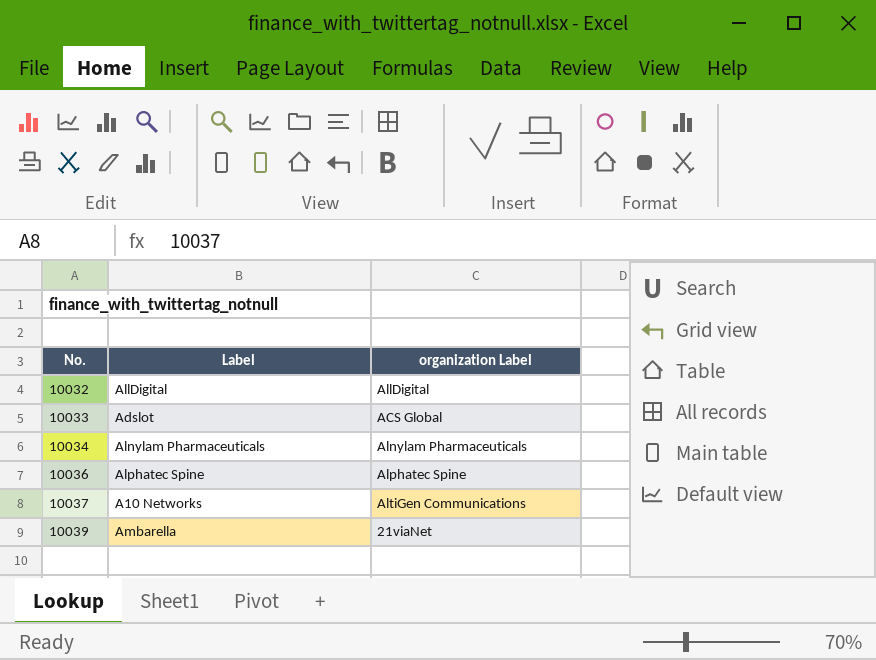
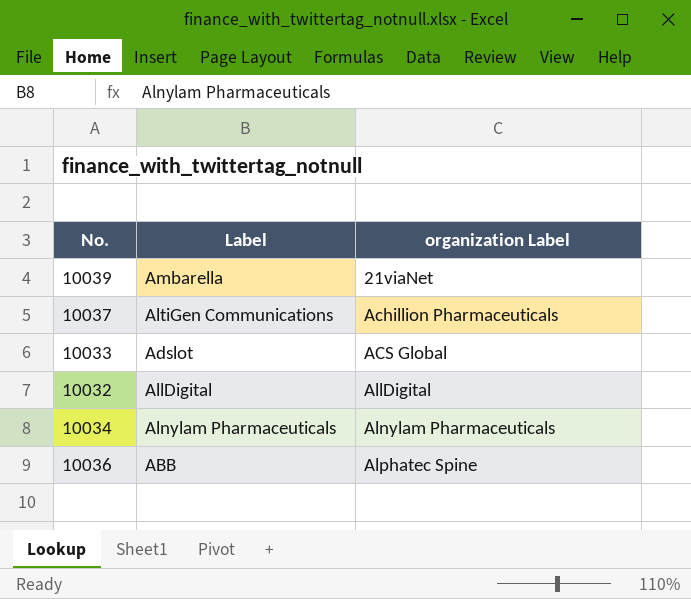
row order: No. ascending -> organization Label ascending
10037 | Label: A10 Networks -> AltiGen Communications
10037 | organization Label: AltiGen Communications -> Achillion Pharmaceuticals
10036 | Label: Alphatec Spine -> ABB

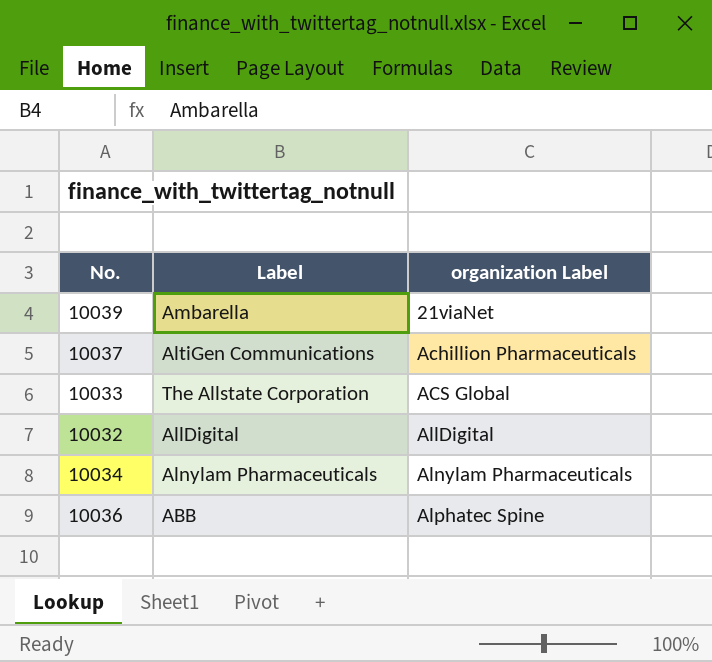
10033 | Label: Adslot -> The Allstate Corporation

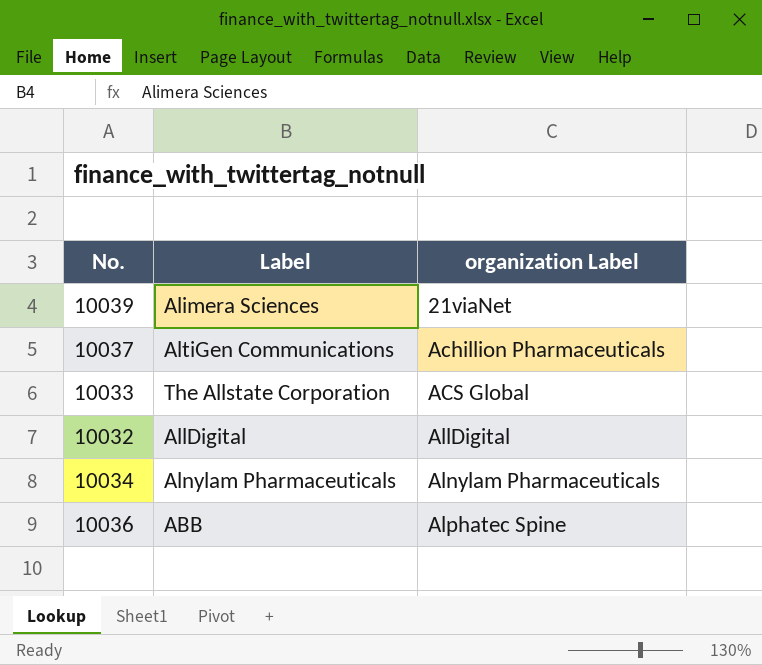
10039 | Label: Ambarella -> Alimera Sciences

